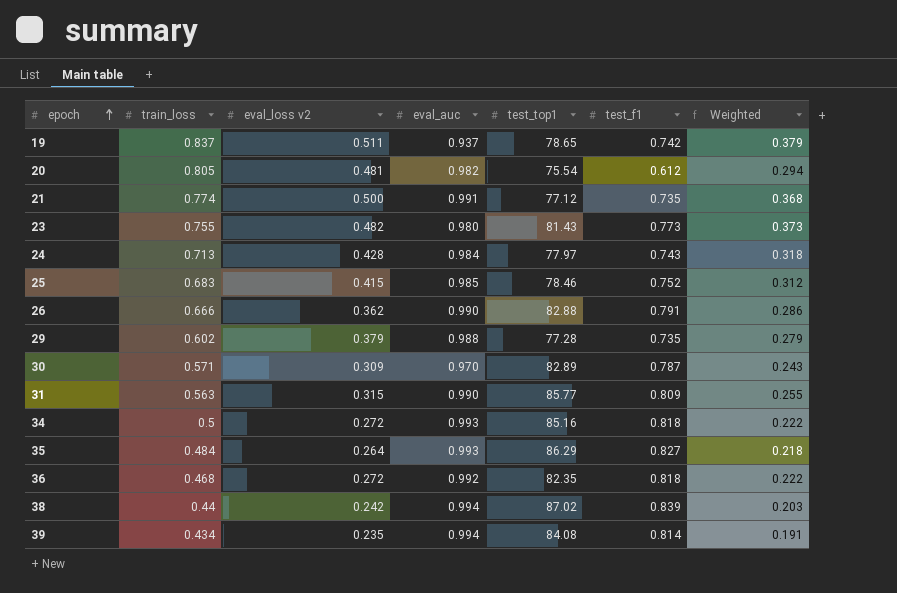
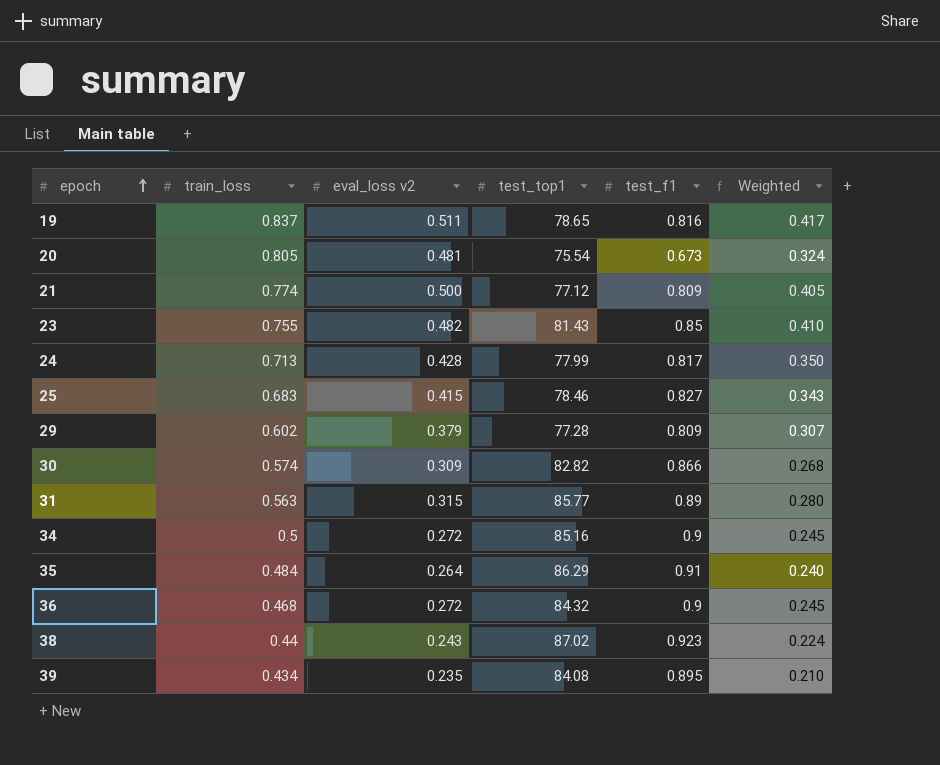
column eval_auc | position: 4 -> none
row 26: 0.666 | 0.362 | 0.990 | 82.88 | 0.791 | 0.286 -> none
19 | test_f1: 0.742 -> 0.816
19 | Weighted: 0.379 -> 0.417
20 | test_f1: 0.612 -> 0.673
20 | Weighted: 0.294 -> 0.324
21 | test_f1: 0.735 -> 0.809
21 | Weighted: 0.368 -> 0.405
23 | test_f1: 0.773 -> 0.85
23 | Weighted: 0.373 -> 0.410
24 | test_top1: 77.97 -> 77.99
24 | test_f1: 0.743 -> 0.817
24 | Weighted: 0.318 -> 0.350
25 | test_f1: 0.752 -> 0.827
25 | Weighted: 0.312 -> 0.343
29 | test_f1: 0.735 -> 0.809
29 | Weighted: 0.279 -> 0.307
30 | train_loss: 0.571 -> 0.574
30 | test_top1: 82.89 -> 82.82
30 | test_f1: 0.787 -> 0.866
30 | Weighted: 0.243 -> 0.268
31 | test_f1: 0.809 -> 0.89
31 | Weighted: 0.255 -> 0.280
34 | test_f1: 0.818 -> 0.9
34 | Weighted: 0.222 -> 0.245
35 | test_f1: 0.827 -> 0.91
35 | Weighted: 0.218 -> 0.240
36 | test_top1: 82.35 -> 84.32
36 | test_f1: 0.818 -> 0.9
36 | Weighted: 0.222 -> 0.245
38 | eval_loss v2: 0.242 -> 0.243
38 | test_f1: 0.839 -> 0.923
38 | Weighted: 0.203 -> 0.224
39 | test_f1: 0.814 -> 0.895
39 | Weighted: 0.191 -> 0.210

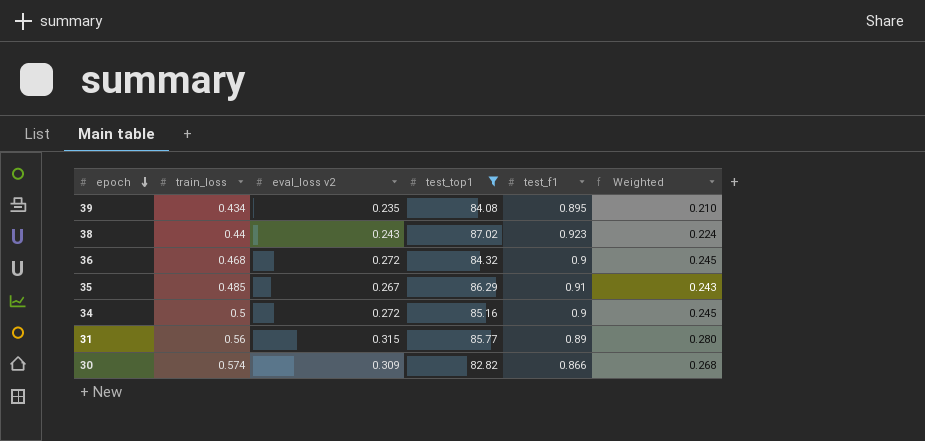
filter: none -> test_top1 >= 82.82
row order: epoch ascending -> epoch descending
35 | train_loss: 0.484 -> 0.485
35 | eval_loss v2: 0.264 -> 0.267
35 | Weighted: 0.240 -> 0.243
31 | train_loss: 0.563 -> 0.56

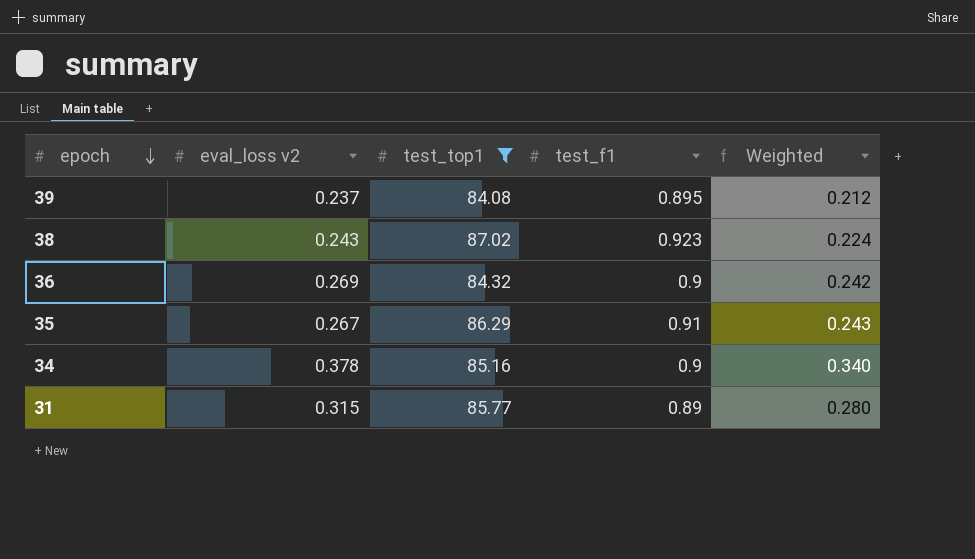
column train_loss | position: 2 -> none
row 30: 0.574 | 0.309 | 82.82 | 0.866 | 0.268 -> none
39 | eval_loss v2: 0.235 -> 0.237
39 | Weighted: 0.210 -> 0.212
36 | eval_loss v2: 0.272 -> 0.269
36 | Weighted: 0.245 -> 0.242
34 | eval_loss v2: 0.272 -> 0.378
34 | Weighted: 0.245 -> 0.340

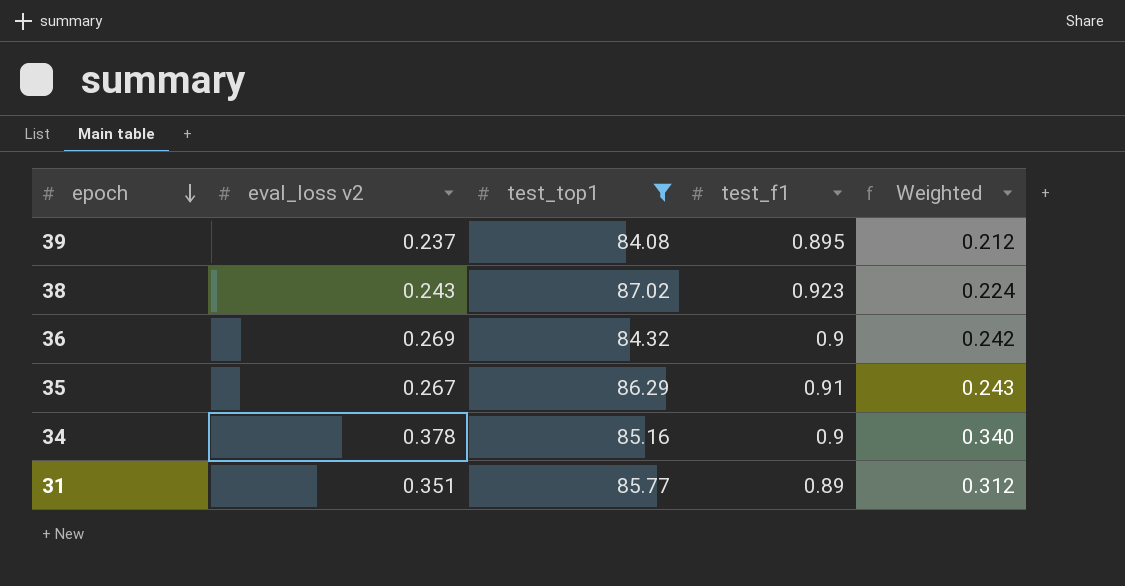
31 | eval_loss v2: 0.315 -> 0.351
31 | Weighted: 0.280 -> 0.312

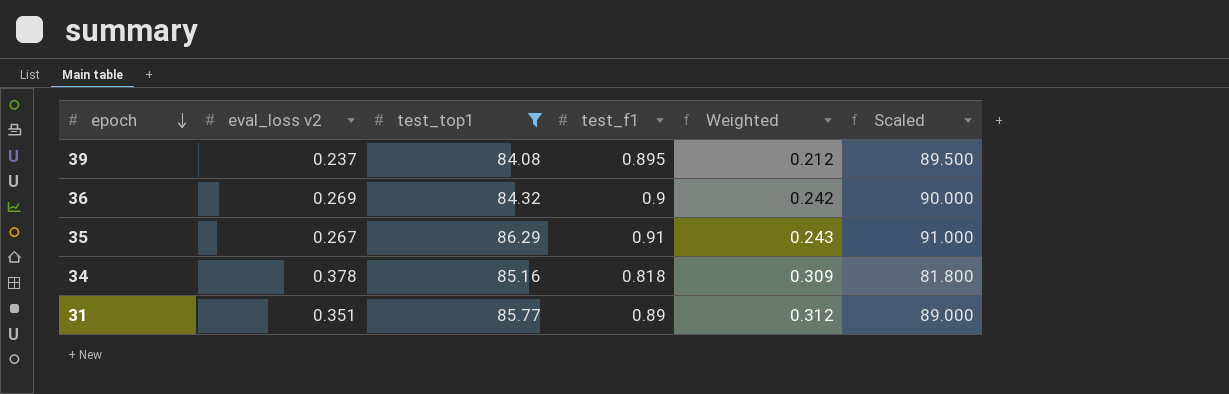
column Scaled | formula: none -> [test_f1] * 100
row 38: 0.243 | 87.02 | 0.923 | 0.224 -> none
34 | test_f1: 0.9 -> 0.818
34 | Weighted: 0.340 -> 0.309

